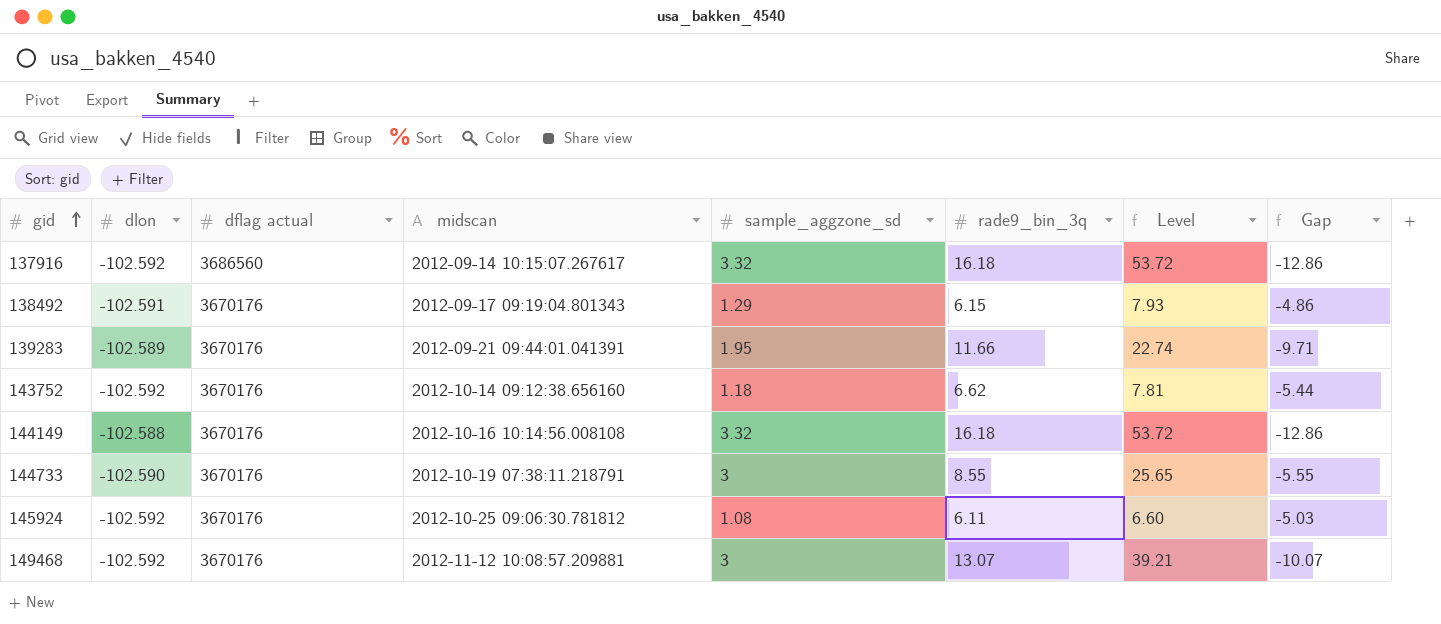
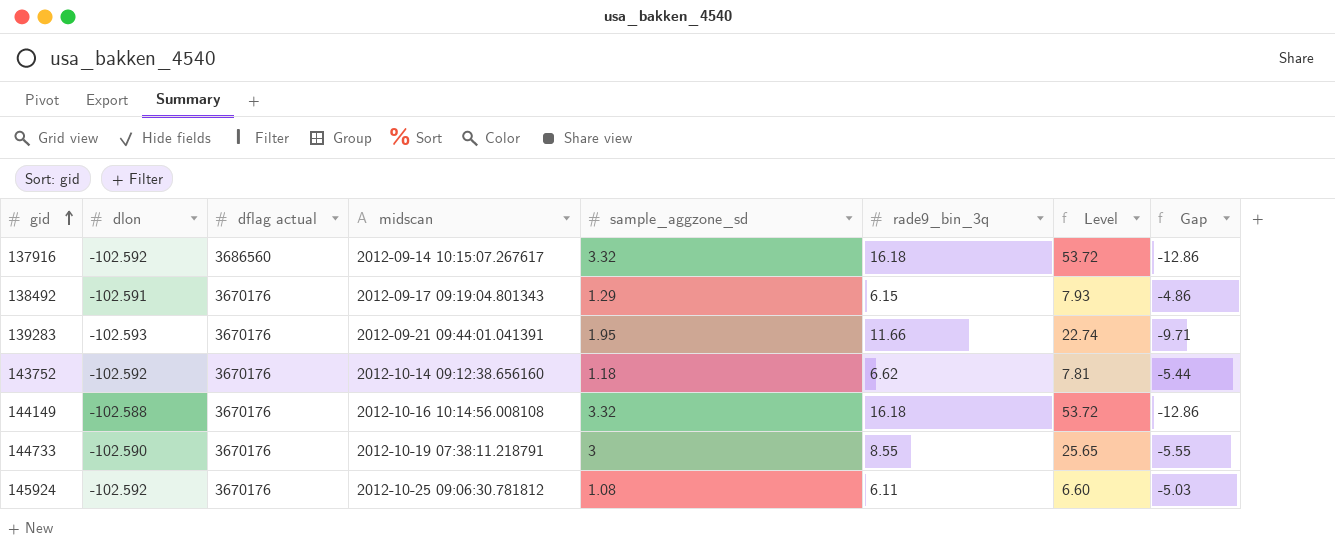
row 149468: -102.592 | 3670176 | 2012-11-12 10:08:57.209881 | 3 | 13.07 | 39.21 | -10.07 -> none
139283 | dlon: -102.589 -> -102.593

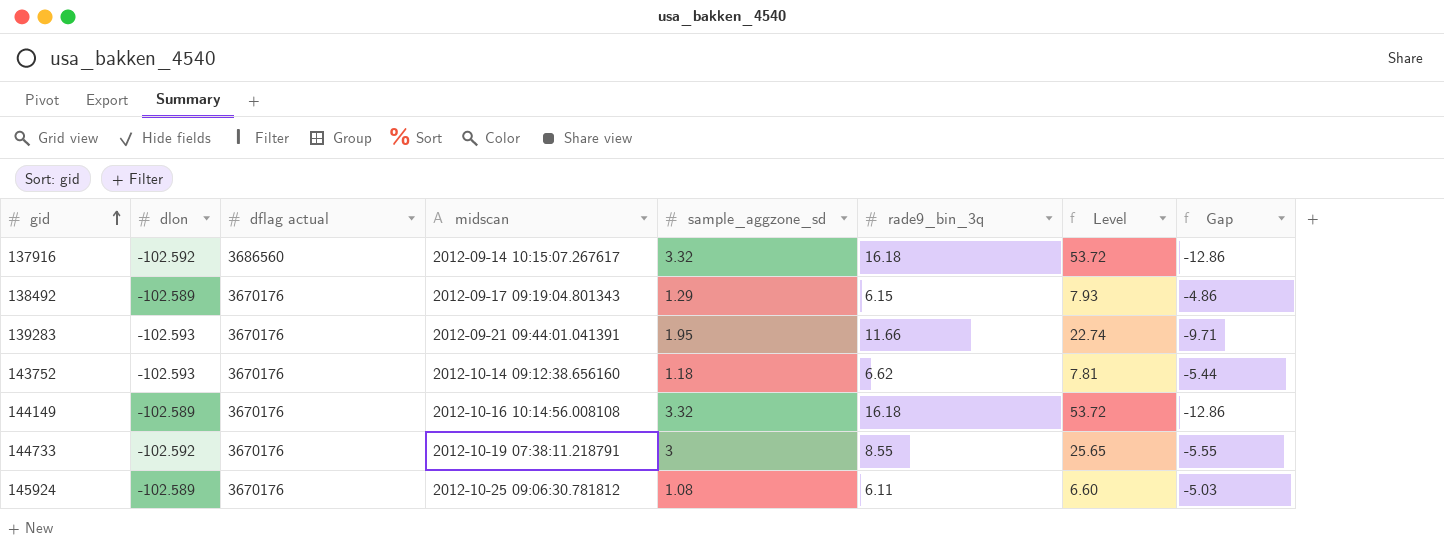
138492 | dlon: -102.591 -> -102.589
143752 | dlon: -102.592 -> -102.593
144149 | dlon: -102.588 -> -102.589
144733 | dlon: -102.590 -> -102.592
145924 | dlon: -102.592 -> -102.589

